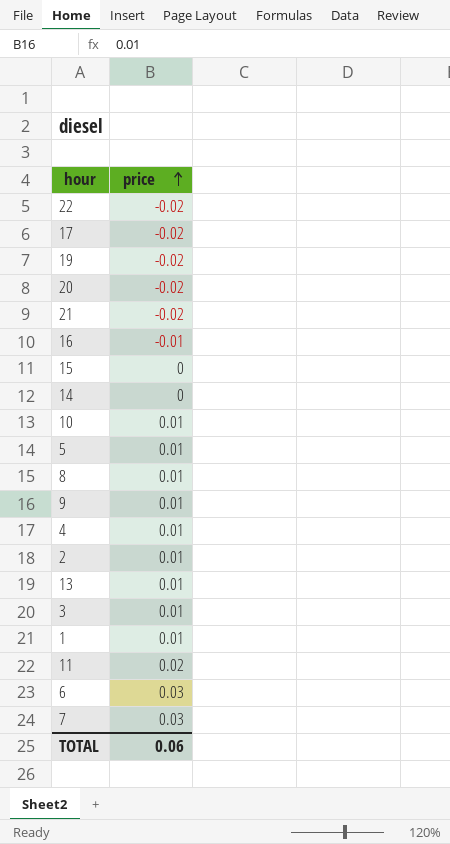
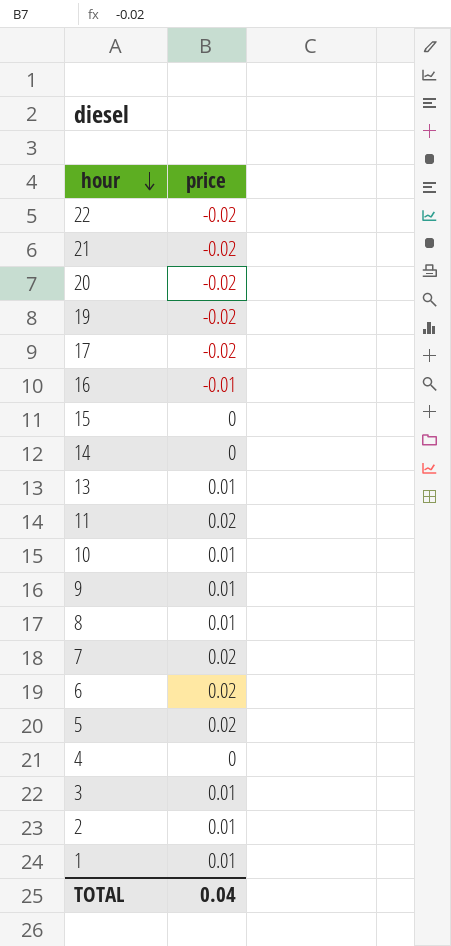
row order: price ascending -> hour descending
7 | price: 0.03 -> 0.02
6 | price: 0.03 -> 0.02
5 | price: 0.01 -> 0.02
4 | price: 0.01 -> 0
TOTAL | price: 0.06 -> 0.04

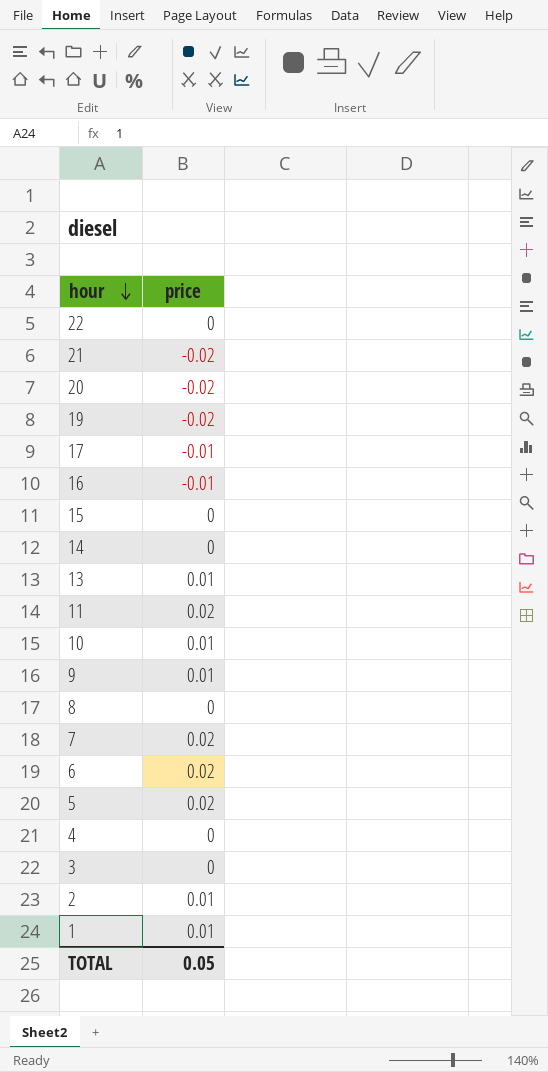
22 | price: -0.02 -> 0
17 | price: -0.02 -> -0.01
8 | price: 0.01 -> 0
3 | price: 0.01 -> 0
TOTAL | price: 0.04 -> 0.05

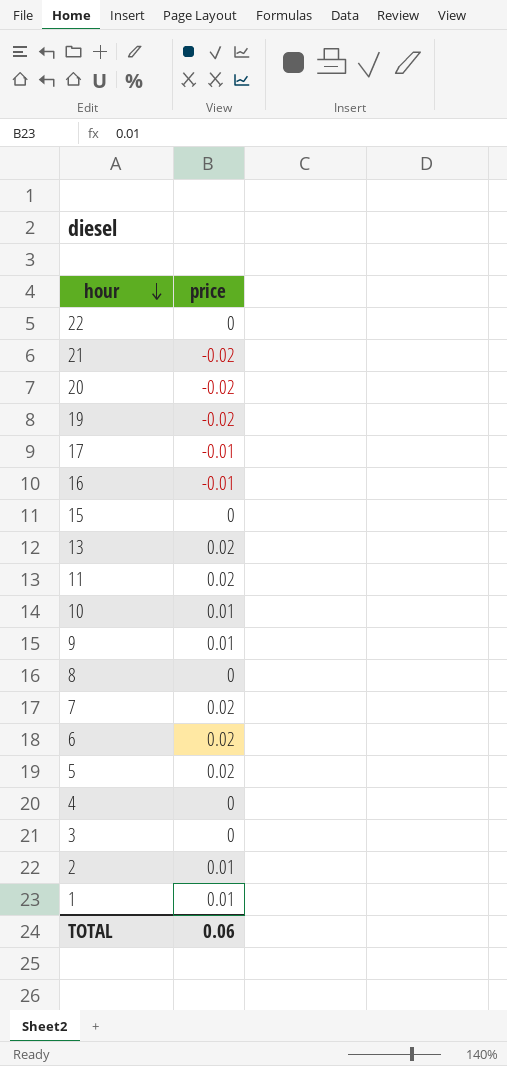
row 14: 0 -> none
13 | price: 0.01 -> 0.02
TOTAL | price: 0.05 -> 0.06

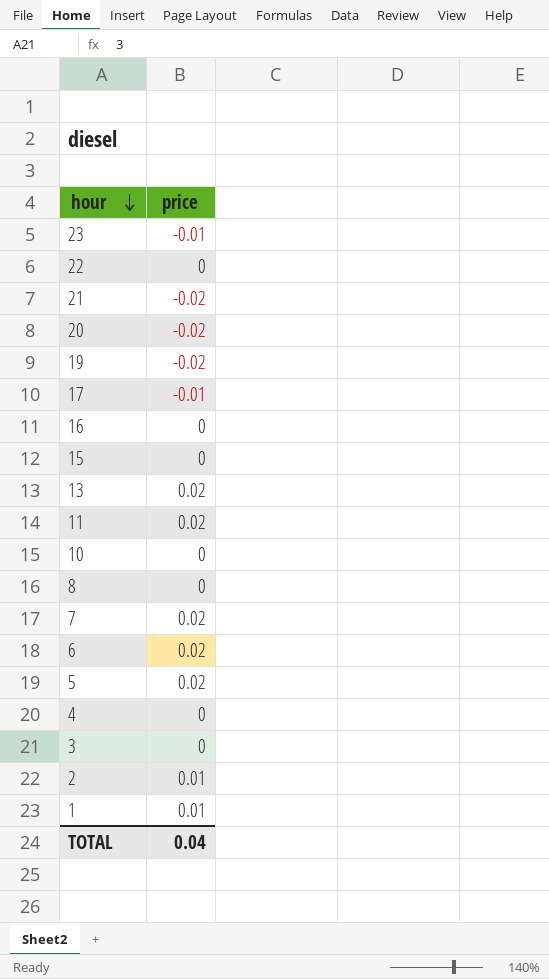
row 9: 0.01 -> none
row 23: none -> -0.01
16 | price: -0.01 -> 0
10 | price: 0.01 -> 0
TOTAL | price: 0.06 -> 0.04

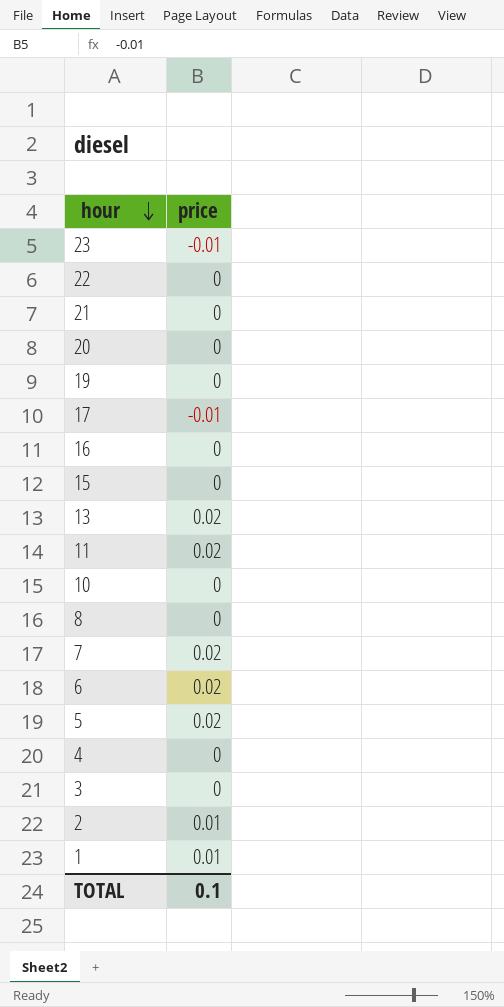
21 | price: -0.02 -> 0
20 | price: -0.02 -> 0
19 | price: -0.02 -> 0
TOTAL | price: 0.04 -> 0.1

